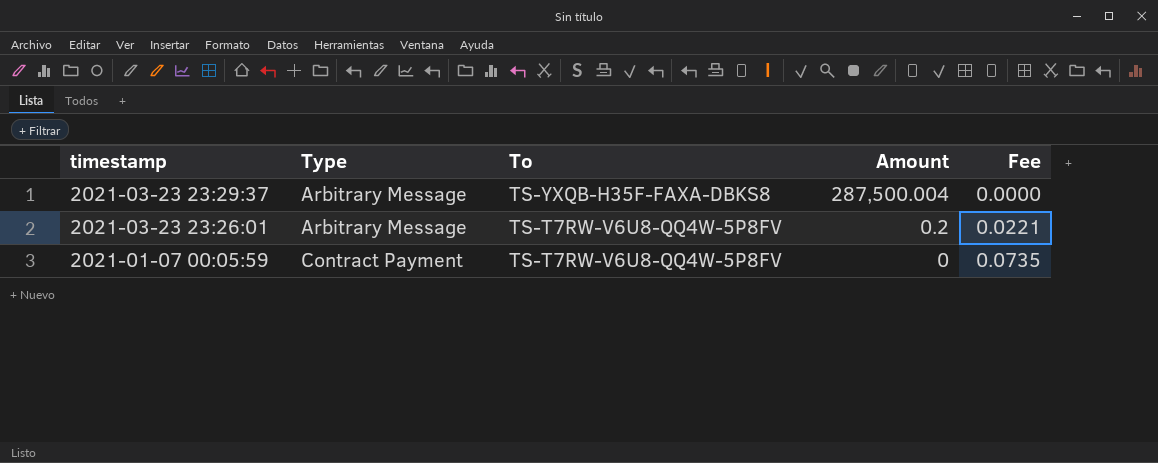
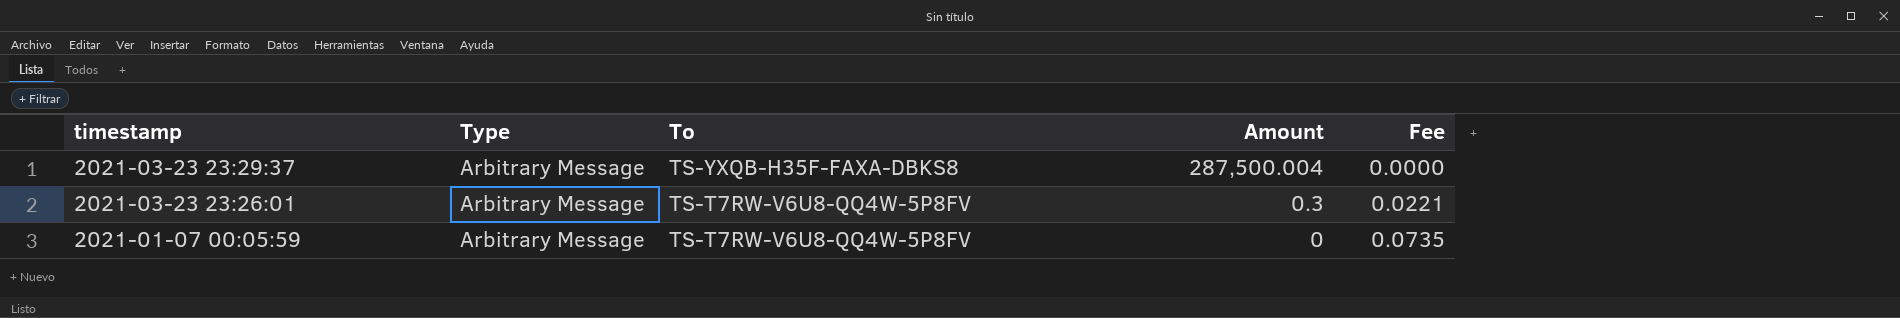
2021-03-23 23:26:01 | Amount: 0.2 -> 0.3
2021-01-07 00:05:59 | Type: Contract Payment -> Arbitrary Message

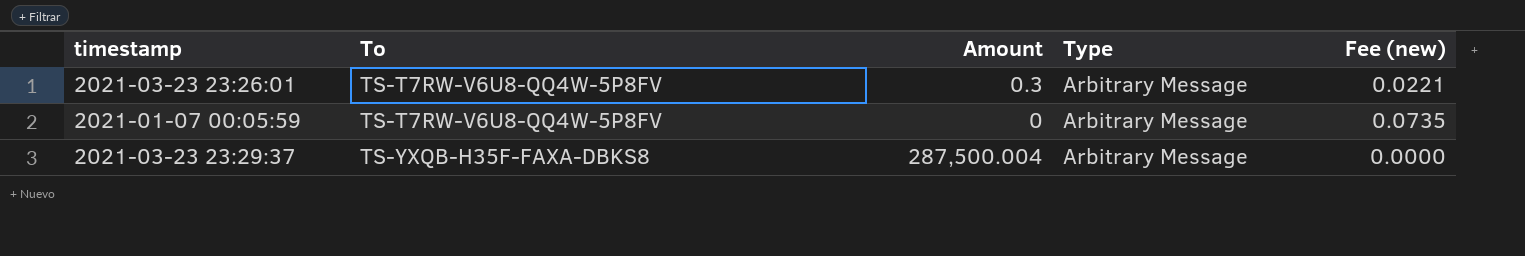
row order: timestamp descending -> To ascending
column Type | position: 2 -> 4
column name: Fee -> Fee (new)

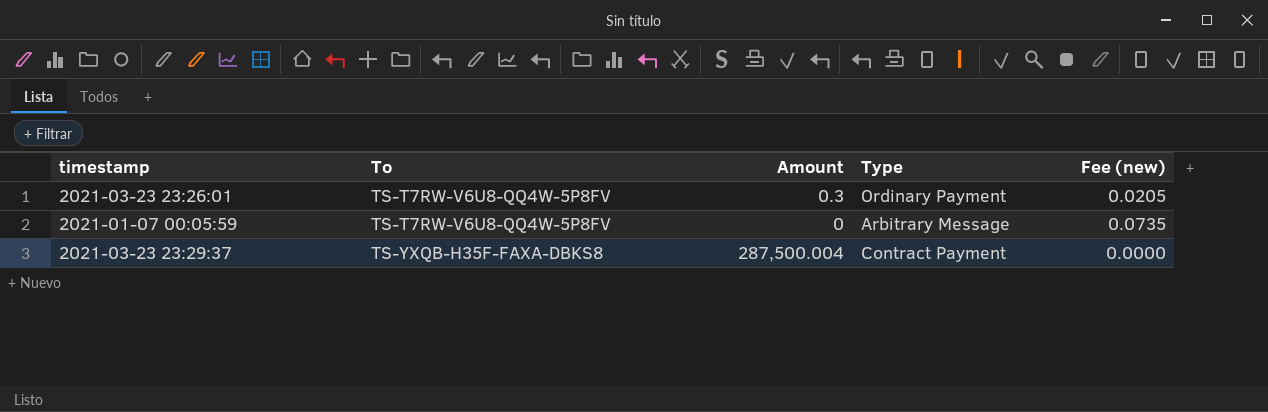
2021-03-23 23:26:01 | Type: Arbitrary Message -> Ordinary Payment
2021-03-23 23:26:01 | Fee (new): 0.0221 -> 0.0205
2021-03-23 23:29:37 | Type: Arbitrary Message -> Contract Payment

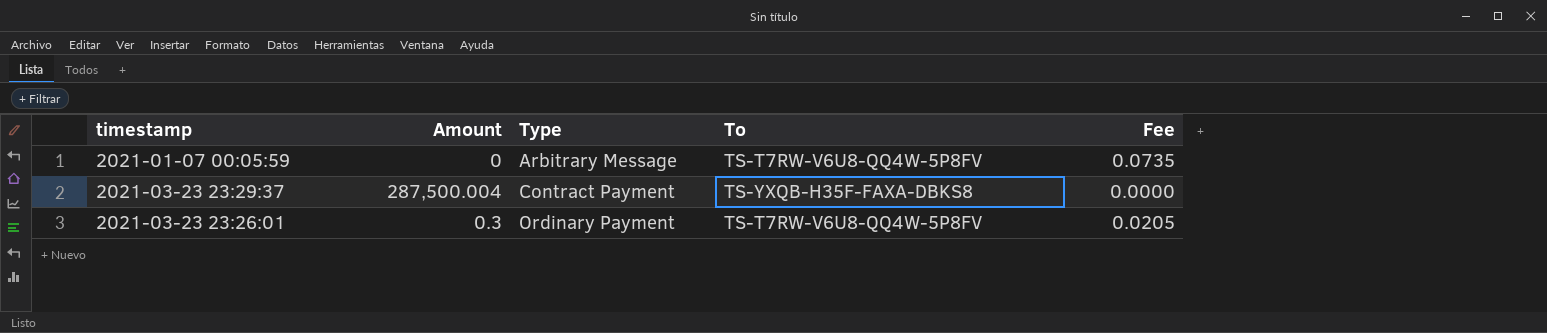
row order: To ascending -> Type ascending
column To | position: 2 -> 4
column name: Fee (new) -> Fee

